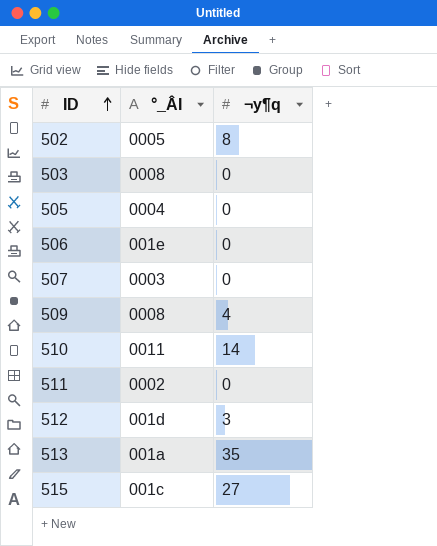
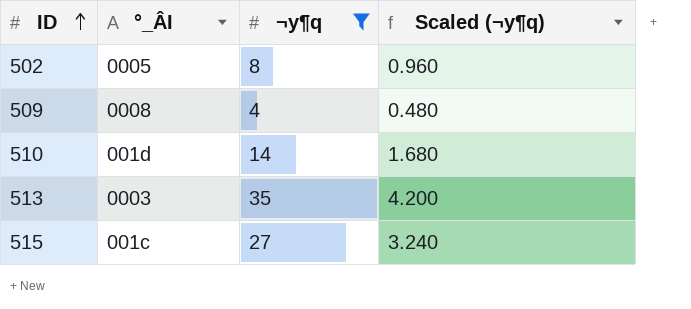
filter: none -> ¬y¶q >= 4
column Scaled (¬y¶q) | formula: none -> [¬y¶q] * 0.12
510 | °_ÂI: 0011 -> 001d
513 | °_ÂI: 001a -> 0003

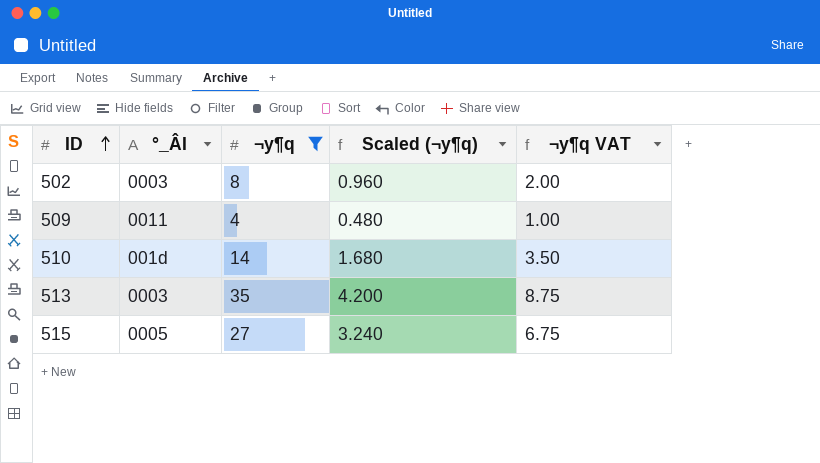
column ¬y¶q VAT | formula: none -> [¬y¶q] * 0.25
502 | °_ÂI: 0005 -> 0003
509 | °_ÂI: 0008 -> 0011
515 | °_ÂI: 001c -> 0005

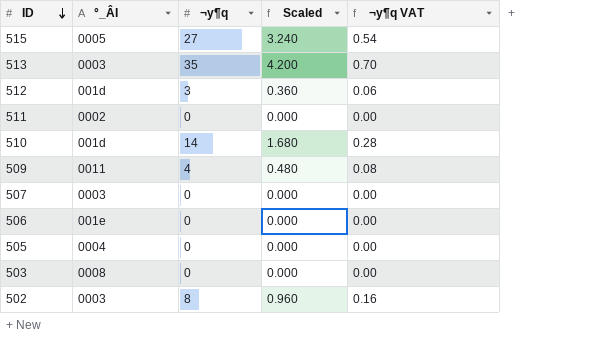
filter: ¬y¶q >= 4 -> none
row order: ID ascending -> ID descending
column name: Scaled (¬y¶q) -> Scaled
column ¬y¶q VAT | formula: [¬y¶q] * 0.25 -> [¬y¶q] * 0.02

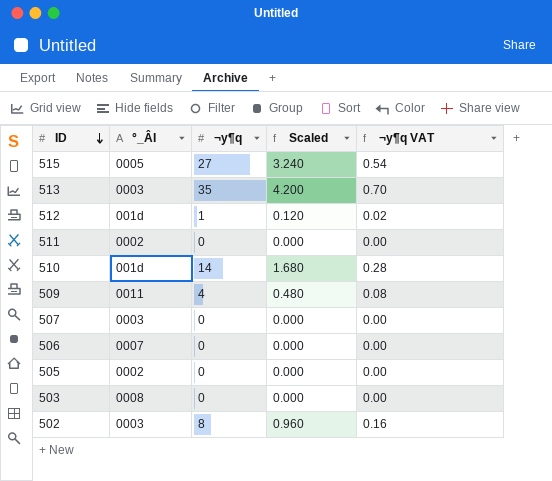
512 | ¬y¶q: 3 -> 1
512 | Scaled: 0.360 -> 0.120
512 | ¬y¶q VAT: 0.06 -> 0.02
506 | °_ÂI: 001e -> 0007
505 | °_ÂI: 0004 -> 0002

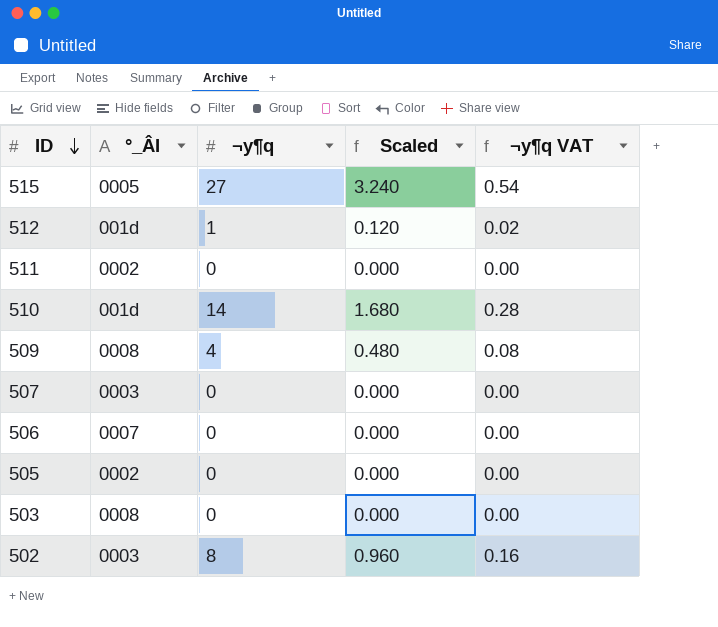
row 513: 0003 | 35 | 4.200 | 0.70 -> none
509 | °_ÂI: 0011 -> 0008

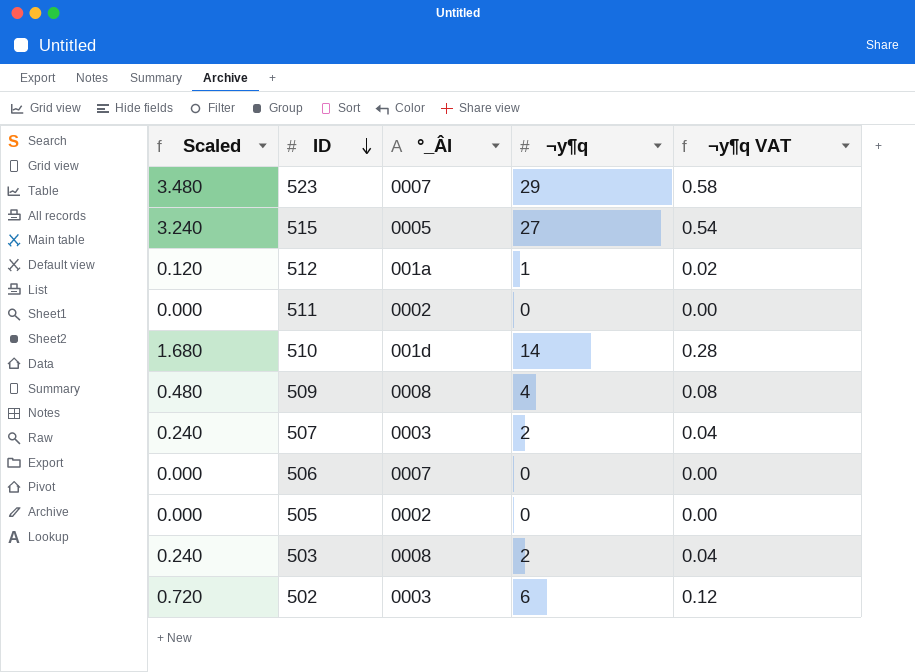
column Scaled | position: 4 -> 1
row 523: none -> 3.480 | 0007 | 29 | 0.58
512 | °_ÂI: 001d -> 001a
507 | Scaled: 0.000 -> 0.240
507 | ¬y¶q: 0 -> 2
507 | ¬y¶q VAT: 0.00 -> 0.04
503 | Scaled: 0.000 -> 0.240
503 | ¬y¶q: 0 -> 2
503 | ¬y¶q VAT: 0.00 -> 0.04
502 | Scaled: 0.960 -> 0.720
502 | ¬y¶q: 8 -> 6
502 | ¬y¶q VAT: 0.16 -> 0.12

